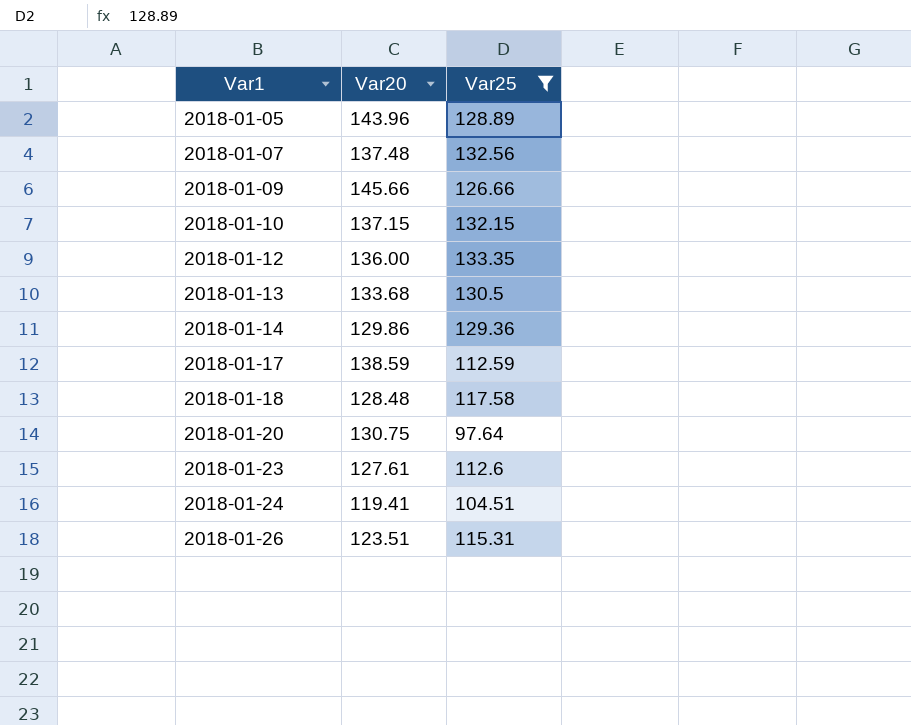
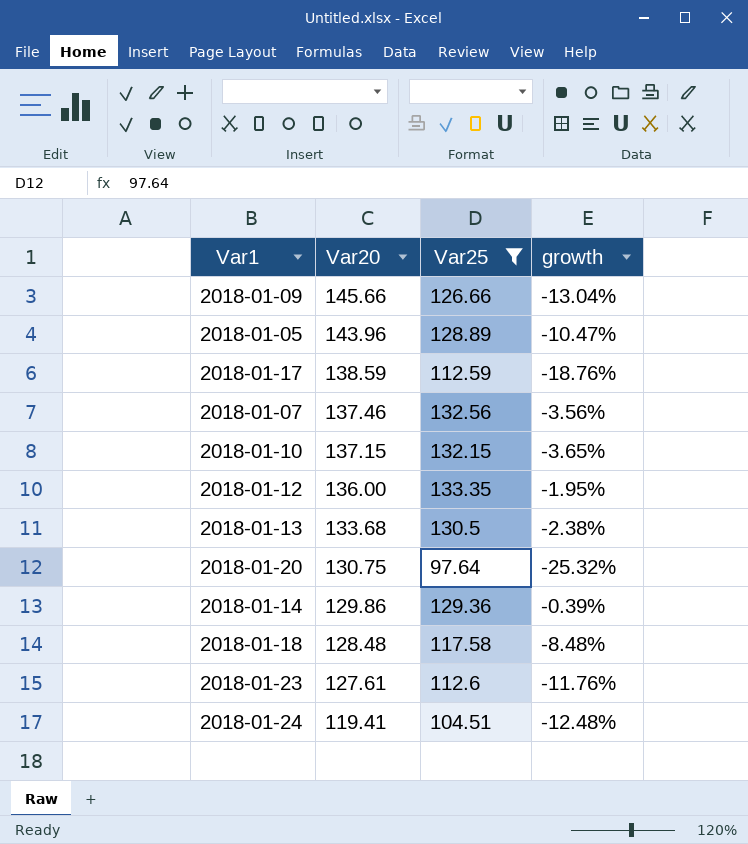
row order: Var1 ascending -> Var20 descending
column growth | formula: none -> ([Var25] - [Var20]) / [Var20]
row 2018-01-26: 123.51 | 115.31 -> none
2018-01-07 | Var20: 137.48 -> 137.46

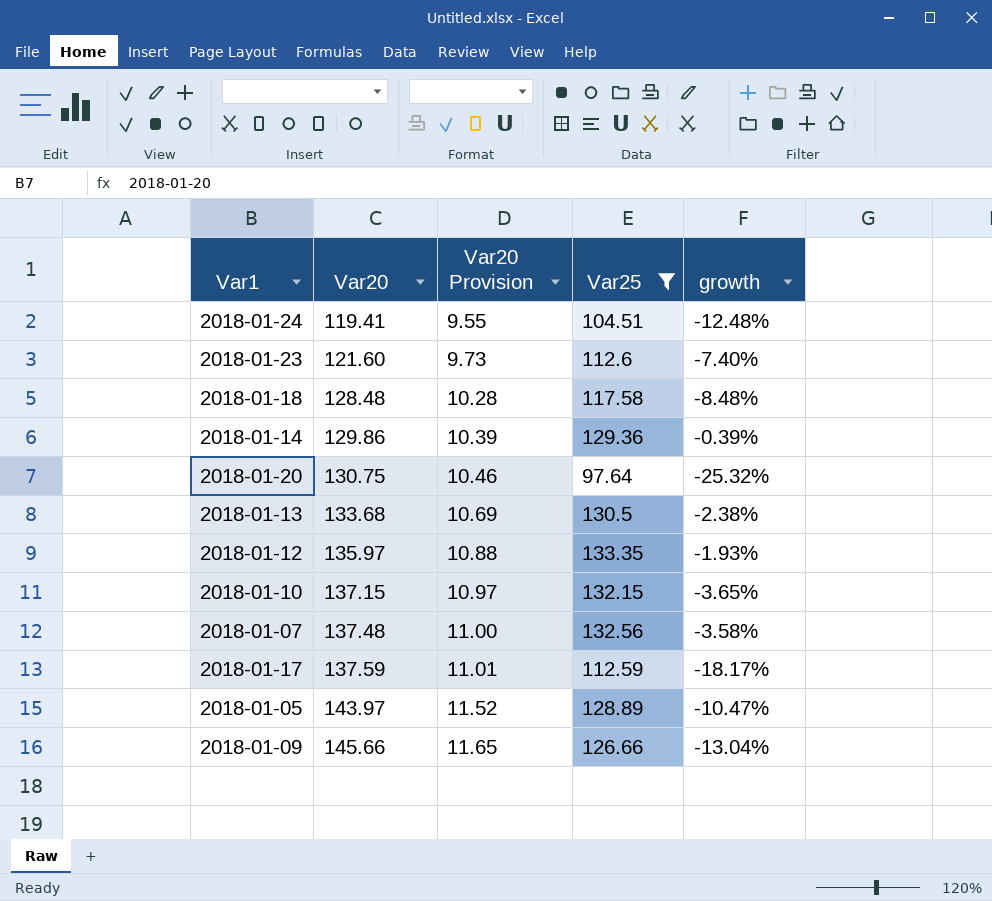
row order: Var20 descending -> Var20 ascending
column Var20 Provision | formula: none -> [Var20] * 0.08
2018-01-23 | Var20: 127.61 -> 121.60
2018-01-23 | growth: -11.76% -> -7.40%
2018-01-12 | Var20: 136.00 -> 135.97
2018-01-12 | growth: -1.95% -> -1.93%
2018-01-07 | Var20: 137.46 -> 137.48
2018-01-07 | growth: -3.56% -> -3.58%
2018-01-17 | Var20: 138.59 -> 137.59
2018-01-17 | growth: -18.76% -> -18.17%
2018-01-05 | Var20: 143.96 -> 143.97

